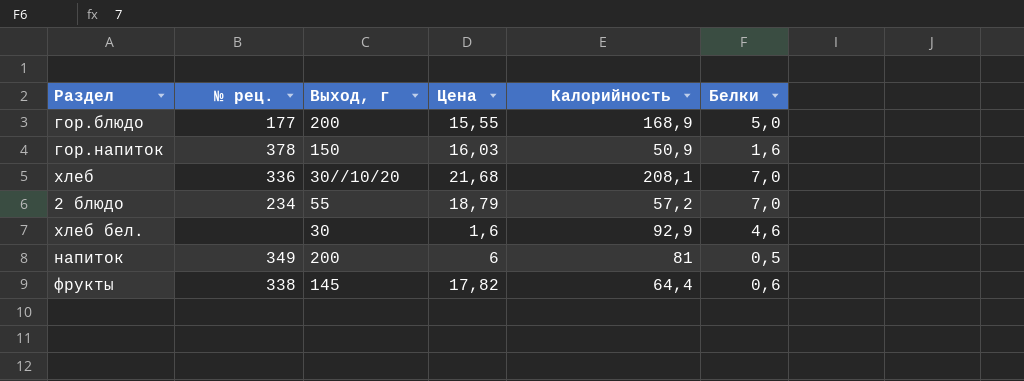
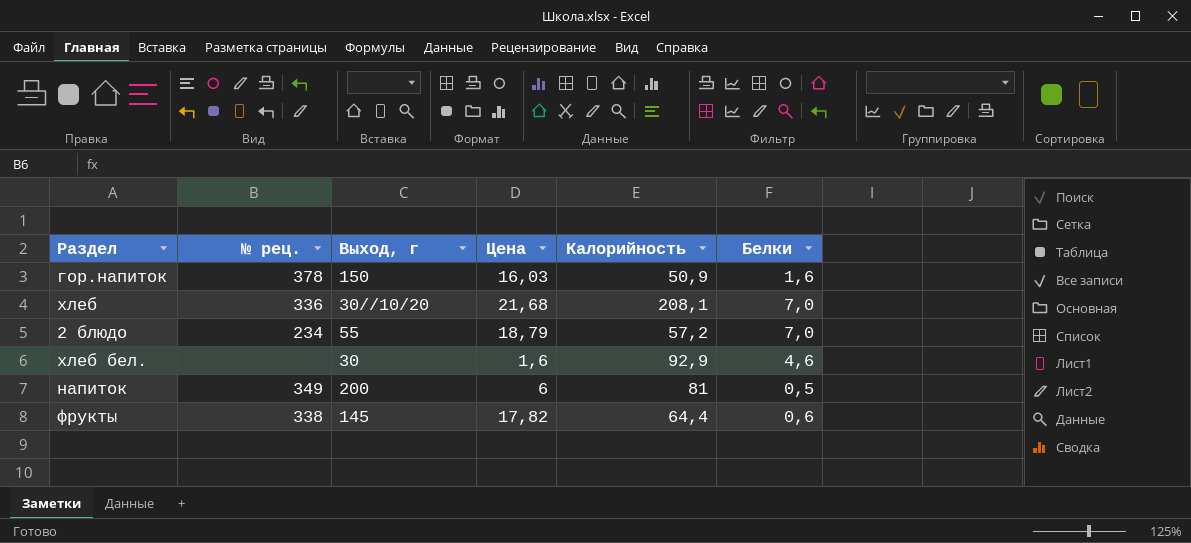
row гор.блюдо: 177 | 200 | 15,55 | 168,9 | 5,0 -> none

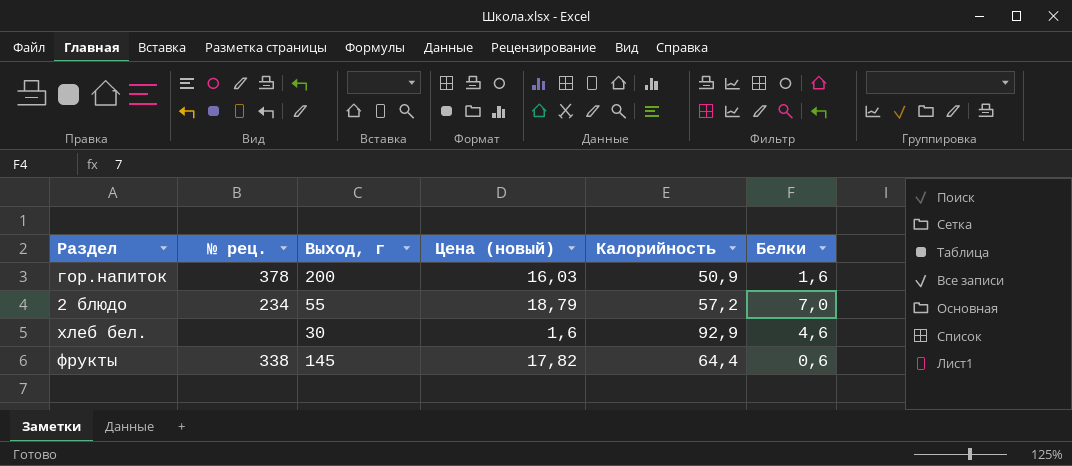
column name: Цена -> Цена (новый)
row хлеб: 336 | 30//10/20 | 21,68 | 208,1 | 7,0 -> none
row напиток: 349 | 200 | 6 | 81 | 0,5 -> none
гор.напиток | Выход, г: 150 -> 200

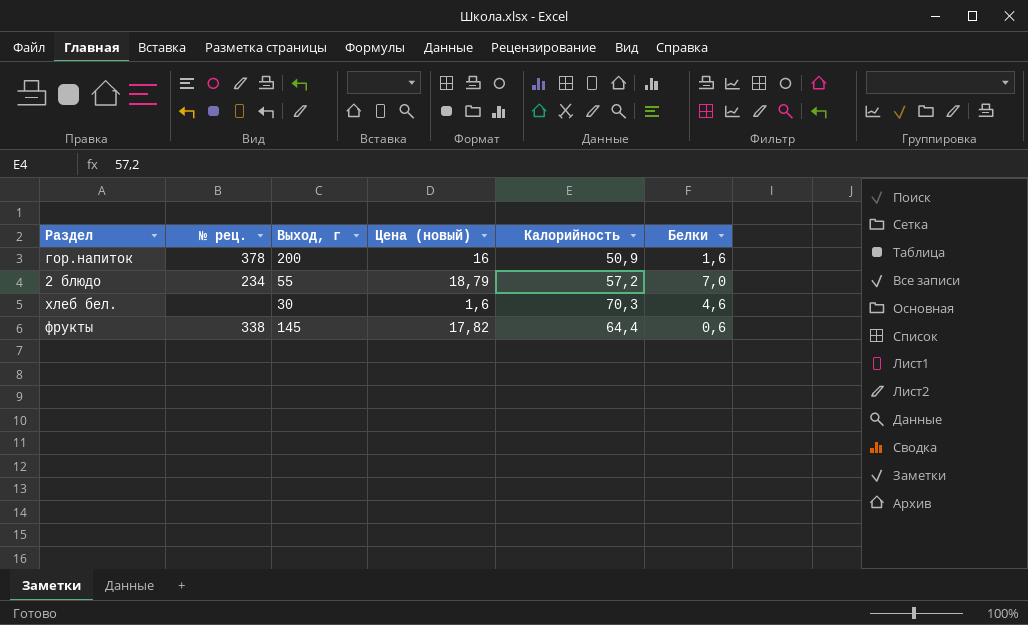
гор.напиток | Цена (новый): 16,03 -> 16
хлеб бел. | Калорийность: 92,9 -> 70,3

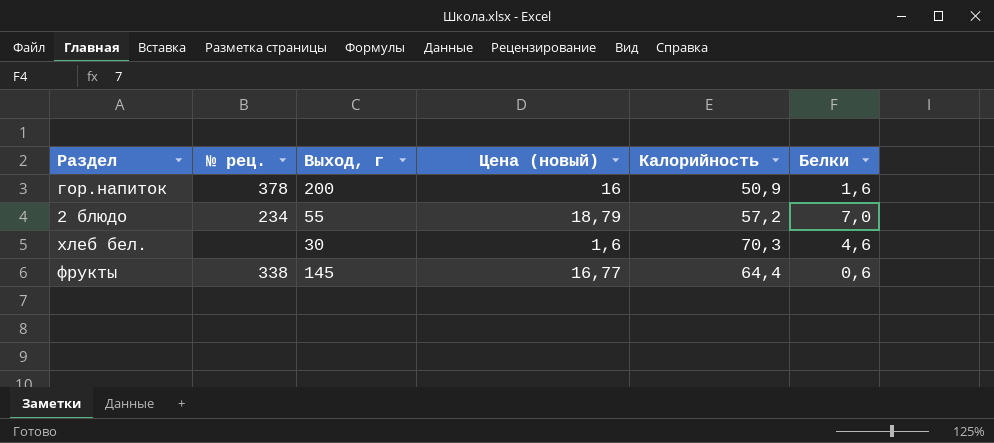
фрукты | Цена (новый): 17,82 -> 16,77

